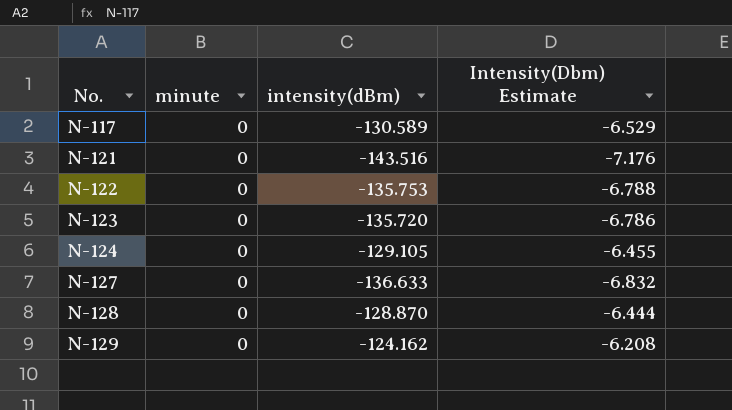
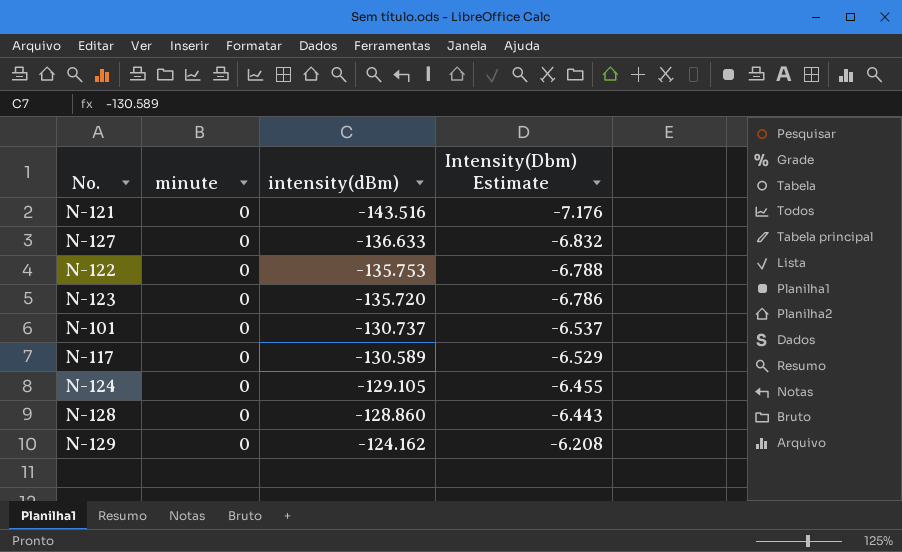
row order: No. ascending -> intensity(dBm) ascending
row N-101: none -> 0 | -130.737 | -6.537
N-128 | intensity(dBm): -128.870 -> -128.860
N-128 | Intensity(Dbm) Estimate: -6.444 -> -6.443

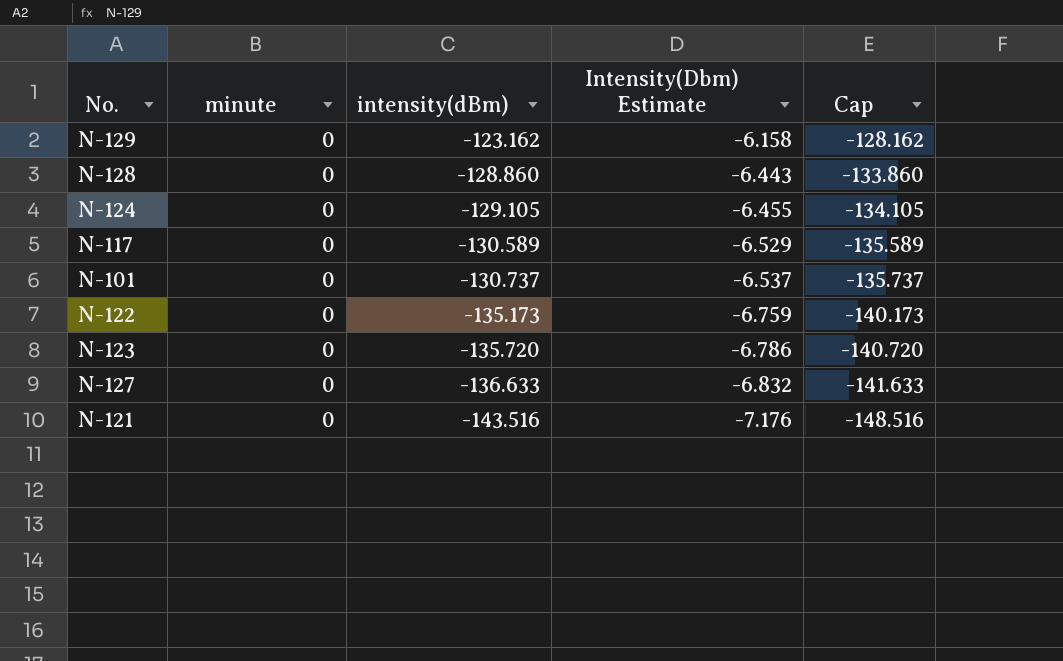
row order: intensity(dBm) ascending -> intensity(dBm) descending
column Cap | formula: none -> [intensity(dBm)] - 5
N-129 | intensity(dBm): -124.162 -> -123.162
N-129 | Intensity(Dbm) Estimate: -6.208 -> -6.158
N-122 | intensity(dBm): -135.753 -> -135.173
N-122 | Intensity(Dbm) Estimate: -6.788 -> -6.759

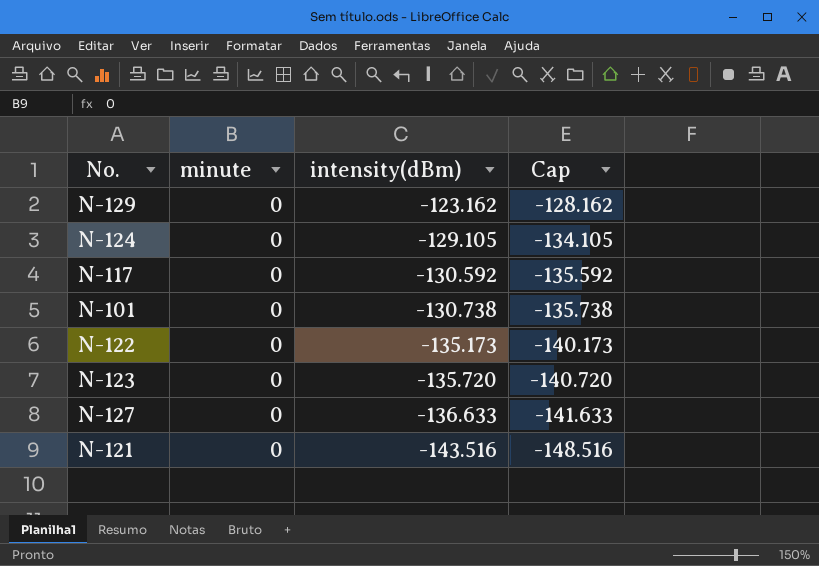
column Intensity(Dbm) Estimate | formula: [intensity(dBm)] * 0.05 -> none
row N-128: 0 | -128.860 | -6.443 | -133.860 -> none
N-117 | intensity(dBm): -130.589 -> -130.592
N-117 | Cap: -135.589 -> -135.592
N-101 | intensity(dBm): -130.737 -> -130.738
N-101 | Cap: -135.737 -> -135.738

